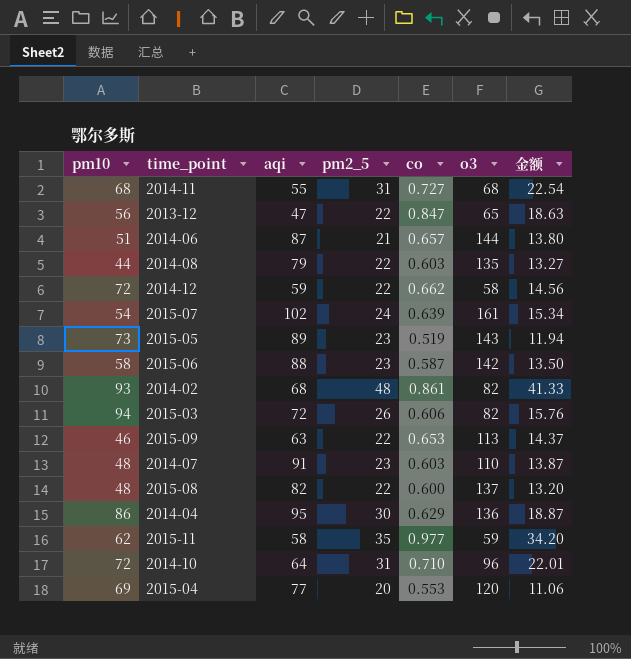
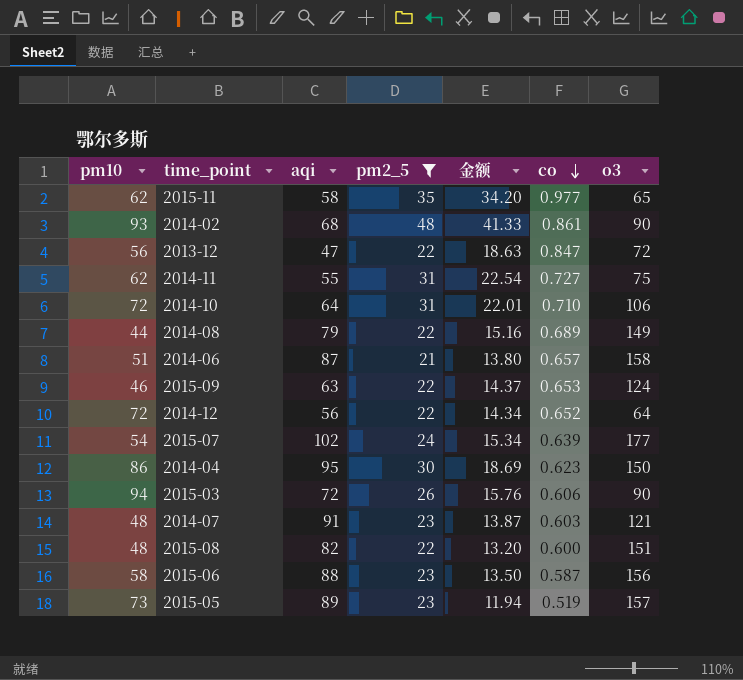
filter: none -> pm2_5 != 20
row order: none -> co descending
column 金额 | position: 7 -> 5
2015-11 | o3: 59 -> 65
2014-02 | o3: 82 -> 90
2013-12 | o3: 65 -> 72
2014-11 | pm10: 68 -> 62
2014-11 | o3: 68 -> 75
2014-10 | o3: 96 -> 106
2014-08 | 金额: 13.27 -> 15.16
2014-08 | co: 0.603 -> 0.689
2014-08 | o3: 135 -> 149
2014-06 | o3: 144 -> 158
2015-09 | o3: 113 -> 124
2014-12 | aqi: 59 -> 56
2014-12 | 金额: 14.56 -> 14.34
2014-12 | co: 0.662 -> 0.652
2014-12 | o3: 58 -> 64
2015-07 | o3: 161 -> 177
2014-04 | 金额: 18.87 -> 18.69
2014-04 | co: 0.629 -> 0.623
2014-04 | o3: 136 -> 150
2015-03 | o3: 82 -> 90
2014-07 | o3: 110 -> 121
2015-08 | o3: 137 -> 151
2015-06 | o3: 142 -> 156
2015-05 | o3: 143 -> 157

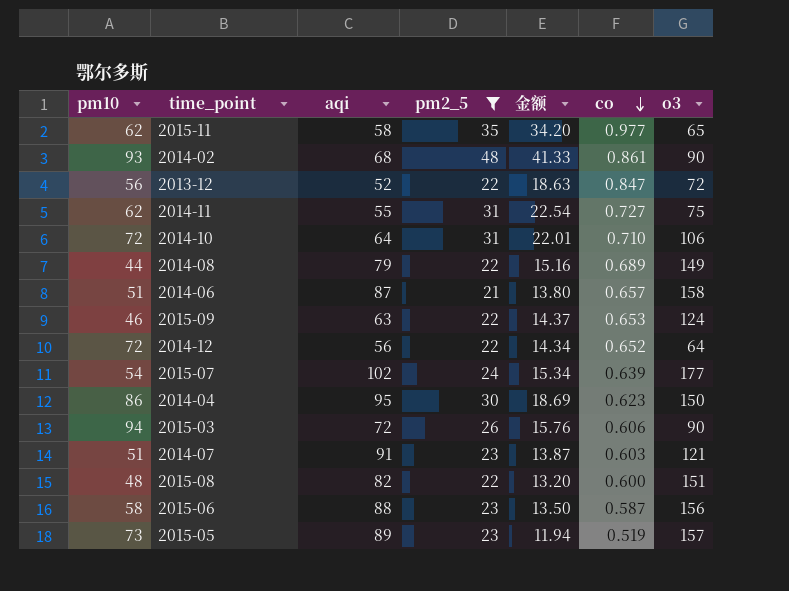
2013-12 | aqi: 47 -> 52
2014-07 | pm10: 48 -> 51

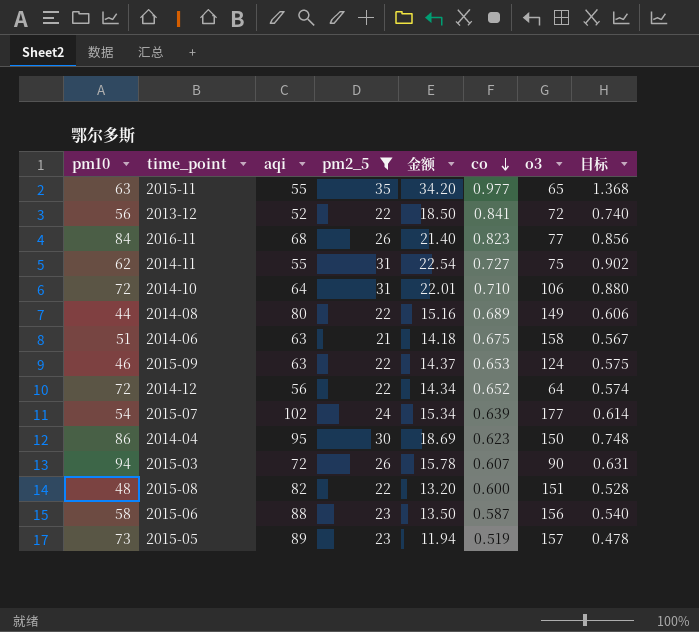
column 目标 | formula: none -> [金额] * 0.04
row 2014-02: 93 | 68 | 48 | 41.33 | 0.861 | 90 -> none
row 2014-07: 51 | 91 | 23 | 13.87 | 0.603 | 121 -> none
2015-11 | pm10: 62 -> 63
2015-11 | aqi: 58 -> 55
2013-12 | 金额: 18.63 -> 18.50
2013-12 | co: 0.847 -> 0.841
row 2016-11: none -> 84 | 68 | 26 | 21.40 | 0.823 | 77 | 0.856
2014-08 | aqi: 79 -> 80
2014-06 | aqi: 87 -> 63
2014-06 | 金额: 13.80 -> 14.18
2014-06 | co: 0.657 -> 0.675
2015-03 | 金额: 15.76 -> 15.78
2015-03 | co: 0.606 -> 0.607

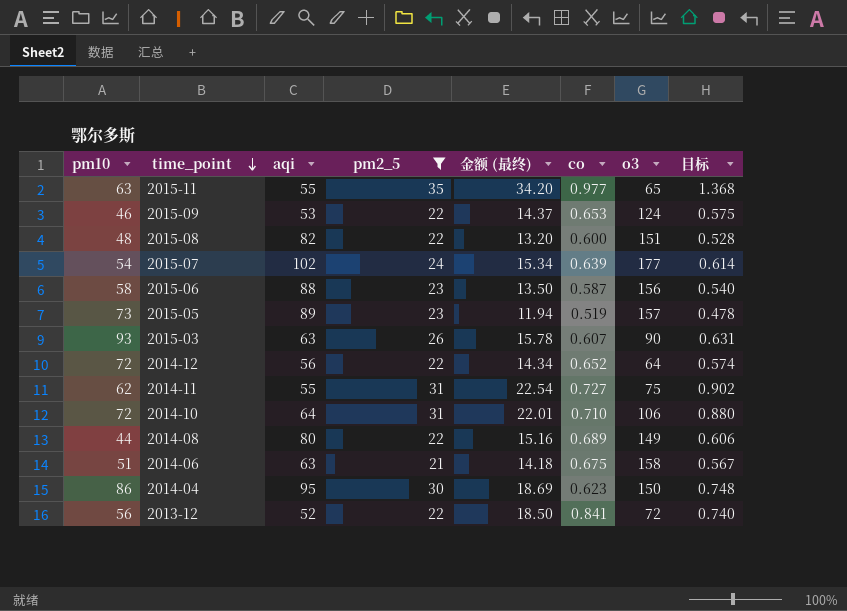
row order: co descending -> time_point descending
column name: 金额 -> 金额 (最终)
row 2016-11: 84 | 68 | 26 | 21.40 | 0.823 | 77 | 0.856 -> none
2015-09 | aqi: 63 -> 53
2015-03 | pm10: 94 -> 93
2015-03 | aqi: 72 -> 63

